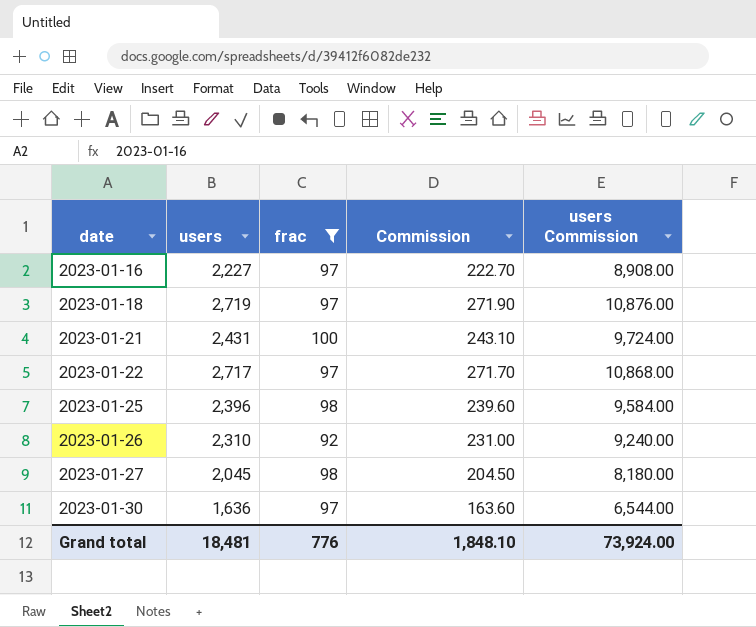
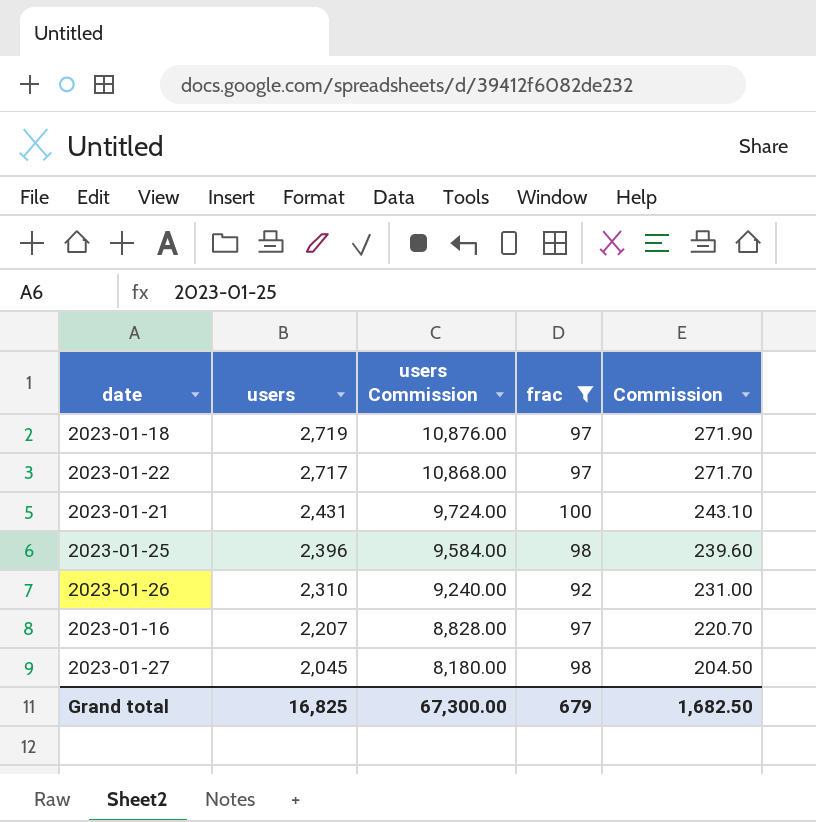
row order: date ascending -> users descending
column users Commission | position: 5 -> 3
row 2023-01-30: 1,636 | 97 | 163.60 | 6,544.00 -> none
2023-01-16 | users: 2,227 -> 2,207
2023-01-16 | users Commission: 8,908.00 -> 8,828.00
2023-01-16 | Commission: 222.70 -> 220.70
Grand total | users: 18,481 -> 16,825
Grand total | users Commission: 73,924.00 -> 67,300.00
Grand total | frac: 776 -> 679
Grand total | Commission: 1,848.10 -> 1,682.50

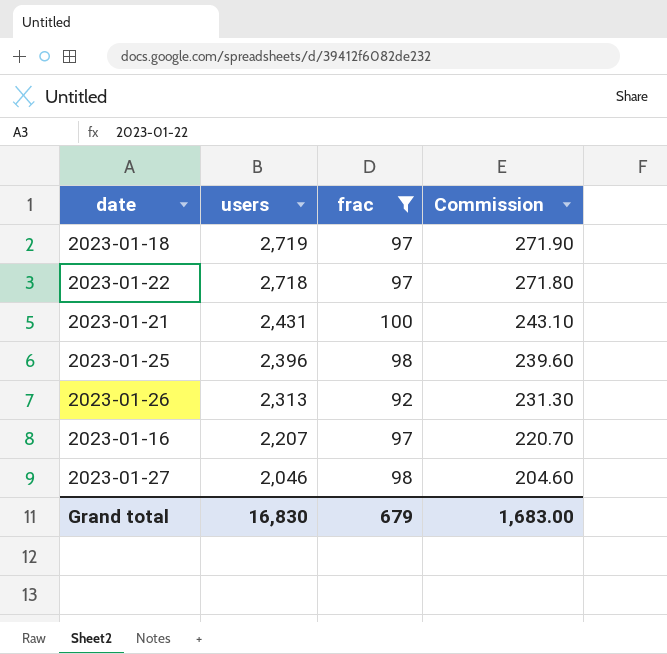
column users Commission | formula: [users] * 4 -> none
2023-01-22 | users: 2,717 -> 2,718
2023-01-22 | Commission: 271.70 -> 271.80
2023-01-26 | users: 2,310 -> 2,313
2023-01-26 | Commission: 231.00 -> 231.30
2023-01-27 | users: 2,045 -> 2,046
2023-01-27 | Commission: 204.50 -> 204.60
Grand total | users: 16,825 -> 16,830
Grand total | Commission: 1,682.50 -> 1,683.00

